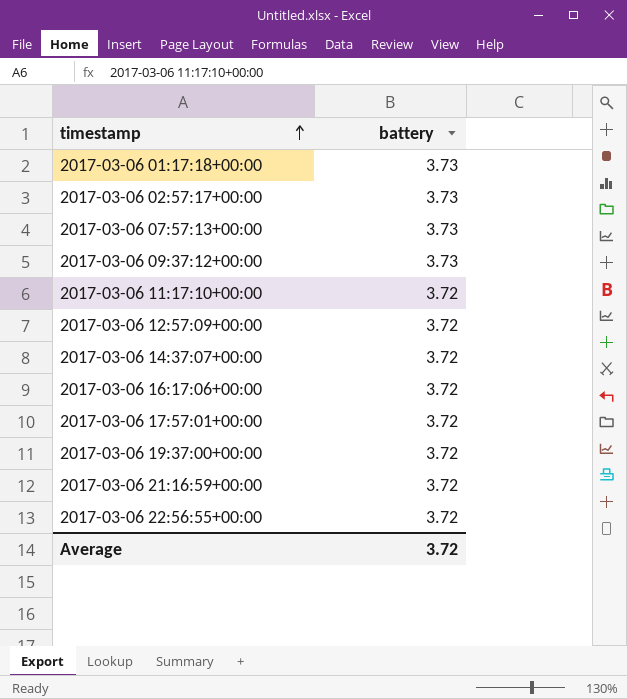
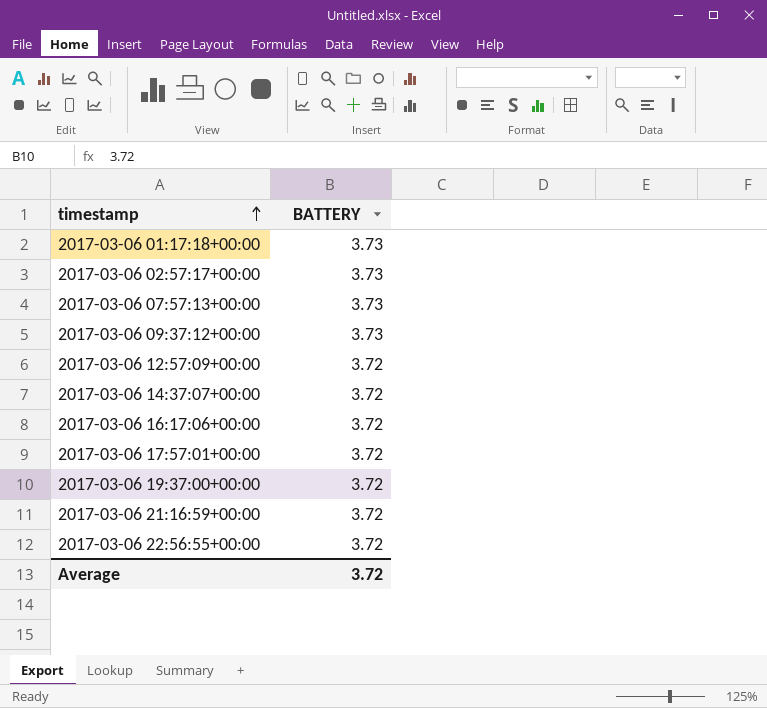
column name: battery -> BATTERY
row 2017-03-06 11:17:10+00:00: 3.72 -> none

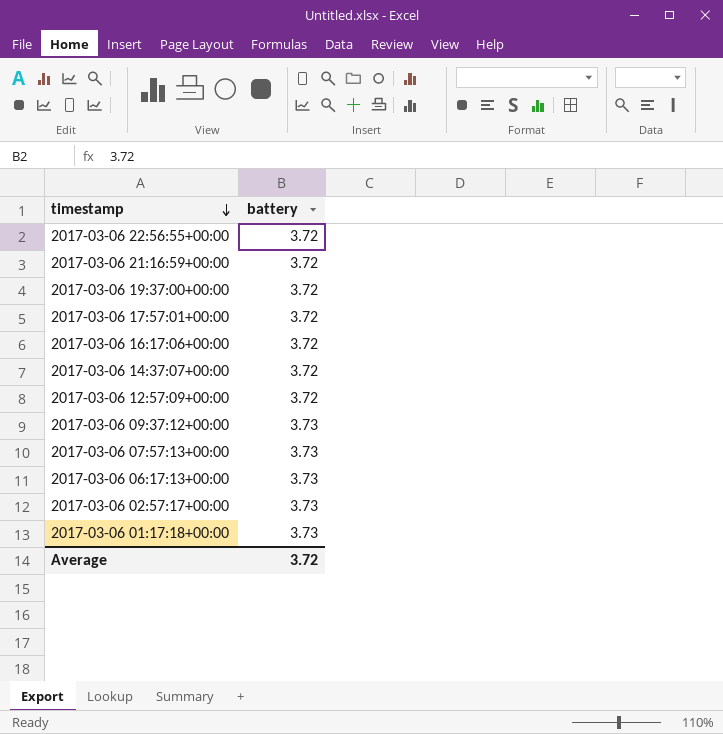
row order: timestamp ascending -> timestamp descending
column name: BATTERY -> battery
row 2017-03-06 06:17:13+00:00: none -> 3.73

